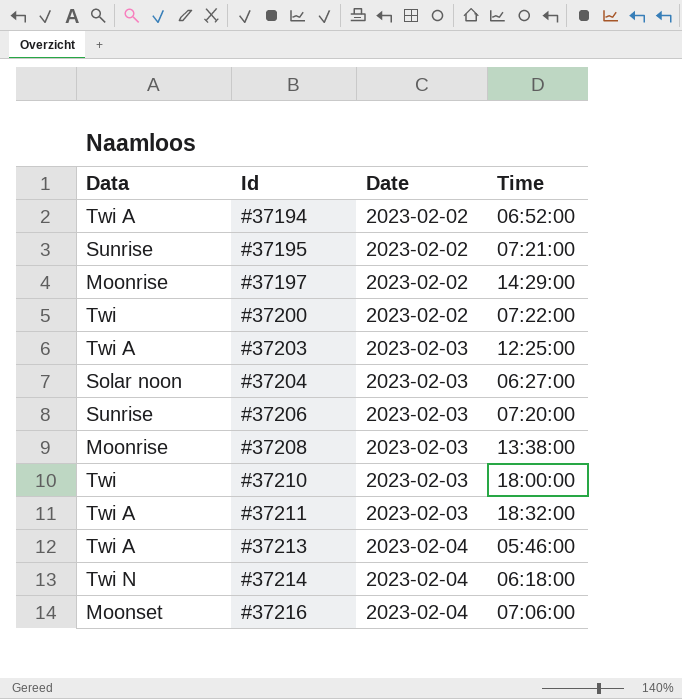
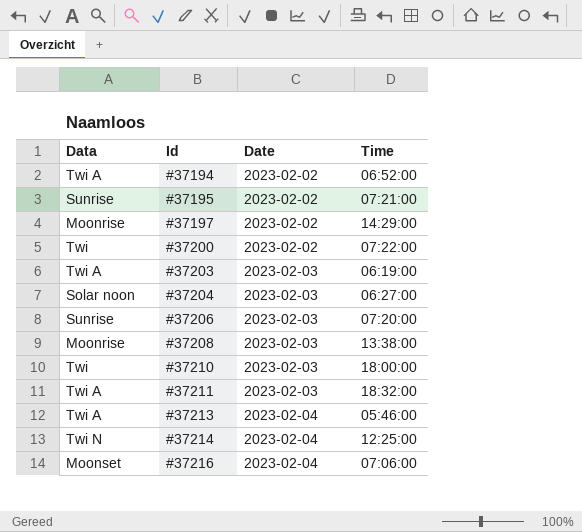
#37203 | Time: 12:25:00 -> 06:19:00
#37214 | Time: 06:18:00 -> 12:25:00

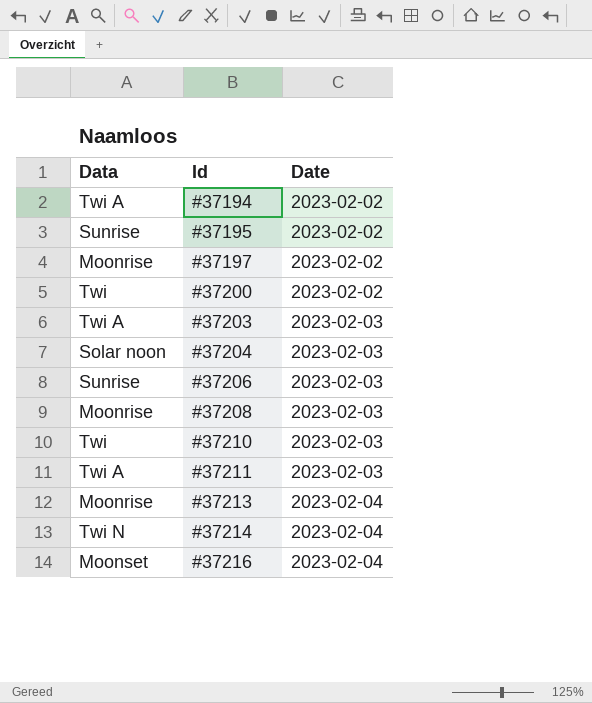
column Time | position: 4 -> none
#37213 | Data: Twi A -> Moonrise

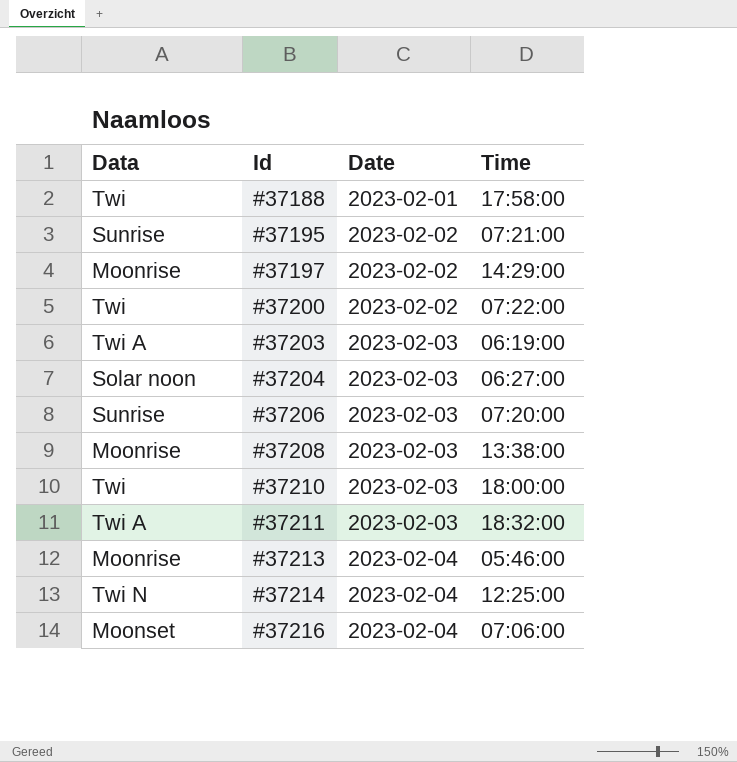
column Time | position: none -> 4
row #37194: Twi A | 2023-02-02 -> none
row #37188: none -> Twi | 2023-02-01 | 17:58:00

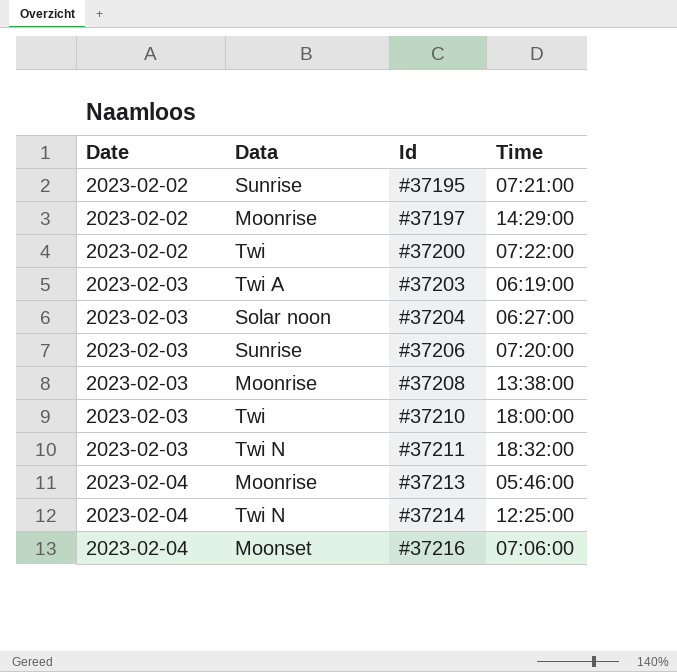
column Date | position: 3 -> 1
row #37188: Twi | 2023-02-01 | 17:58:00 -> none
#37211 | Data: Twi A -> Twi N

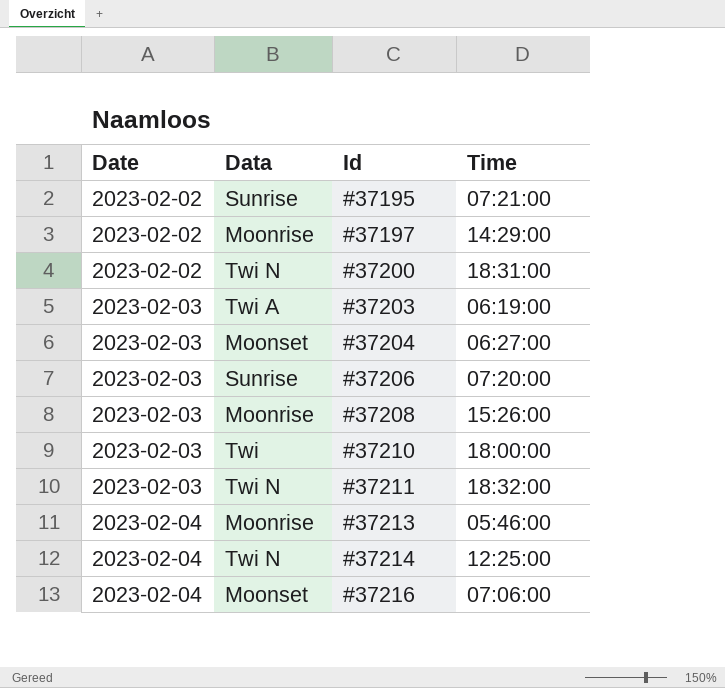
#37200 | Data: Twi -> Twi N
#37200 | Time: 07:22:00 -> 18:31:00
#37204 | Data: Solar noon -> Moonset
#37208 | Time: 13:38:00 -> 15:26:00

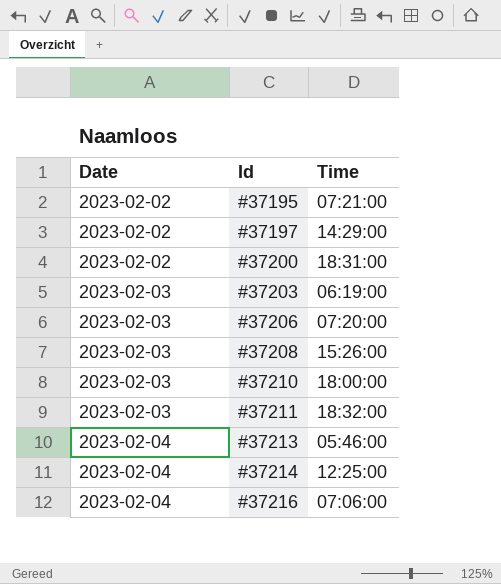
column Data | position: 2 -> none
row #37204: 2023-02-03 | Moonset | 06:27:00 -> none

